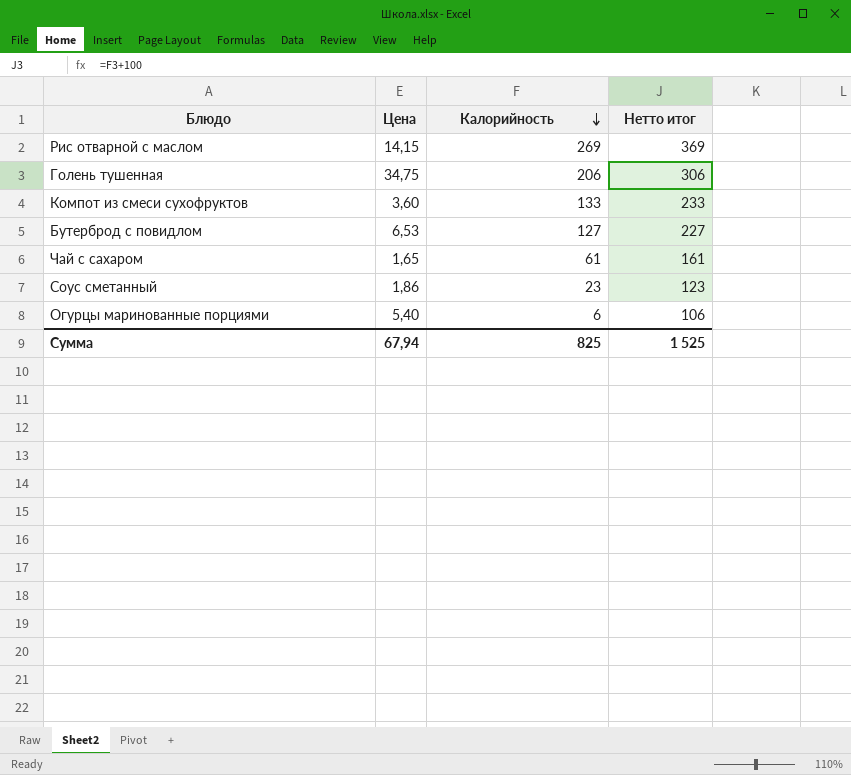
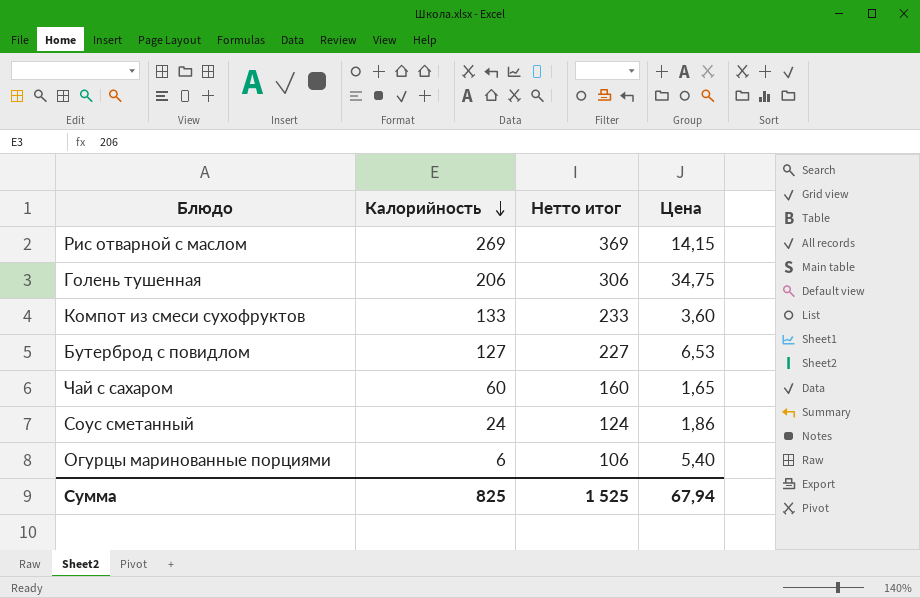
column Цена | position: 2 -> 4
Чай с сахаром | Калорийность: 61 -> 60
Чай с сахаром | Нетто итог: 161 -> 160
Соус сметанный | Калорийность: 23 -> 24
Соус сметанный | Нетто итог: 123 -> 124

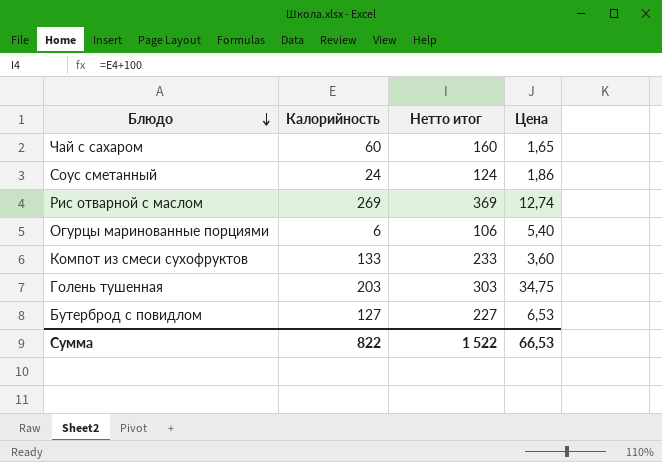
row order: Калорийность descending -> Блюдо descending
Рис отварной с маслом | Цена: 14,15 -> 12,74
Голень тушенная | Калорийность: 206 -> 203
Голень тушенная | Нетто итог: 306 -> 303
Сумма | Калорийность: 825 -> 822
Сумма | Нетто итог: 1 525 -> 1 522
Сумма | Цена: 67,94 -> 66,53

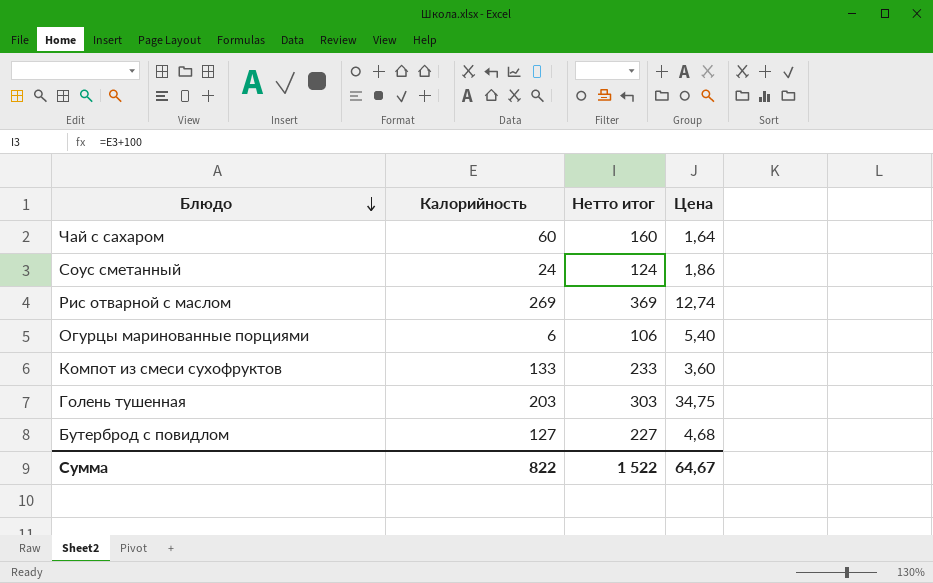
Чай с сахаром | Цена: 1,65 -> 1,64
Бутерброд с повидлом | Цена: 6,53 -> 4,68
Сумма | Цена: 66,53 -> 64,67

